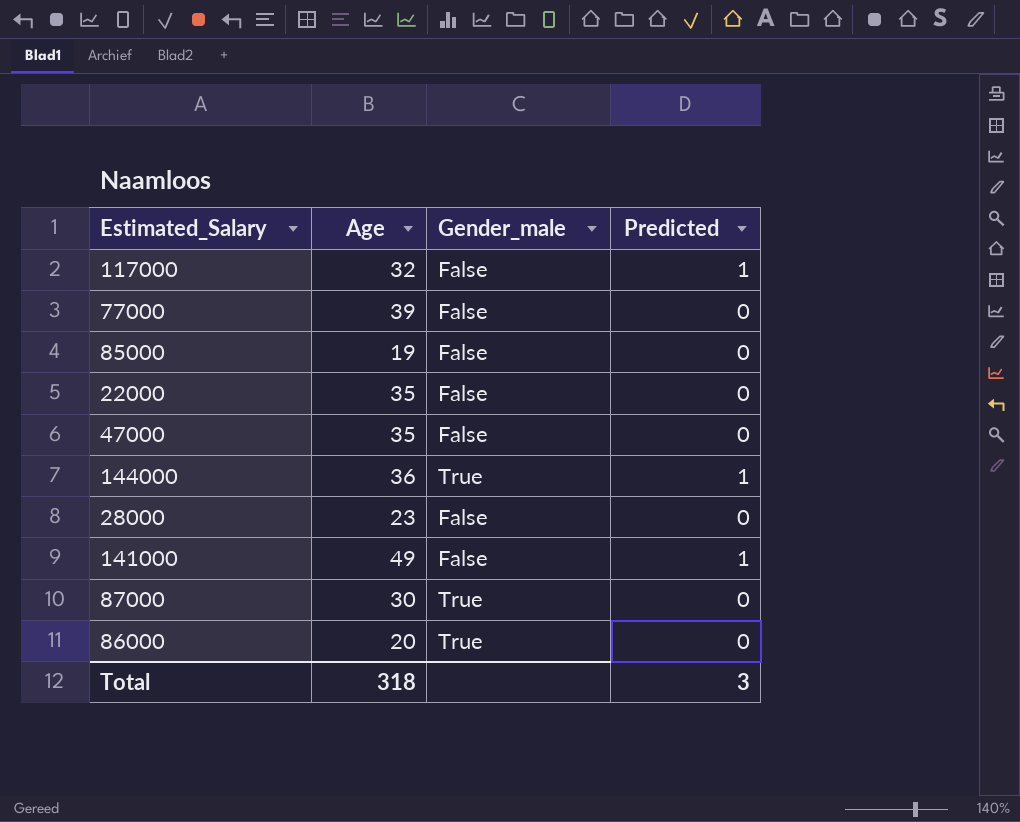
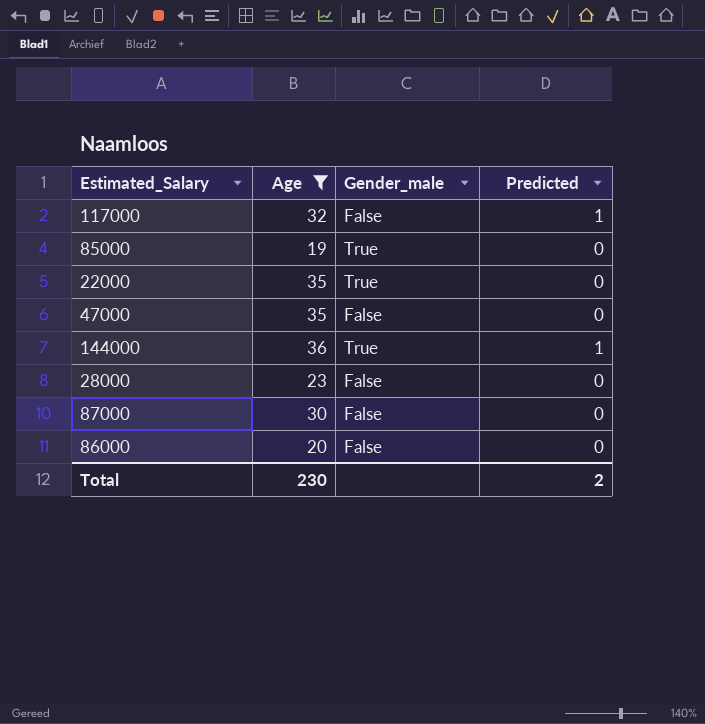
filter: none -> Age <= 36
85000 | Gender_male: False -> True
22000 | Gender_male: False -> True
87000 | Gender_male: True -> False
86000 | Gender_male: True -> False
Total | Age: 318 -> 230
Total | Predicted: 3 -> 2

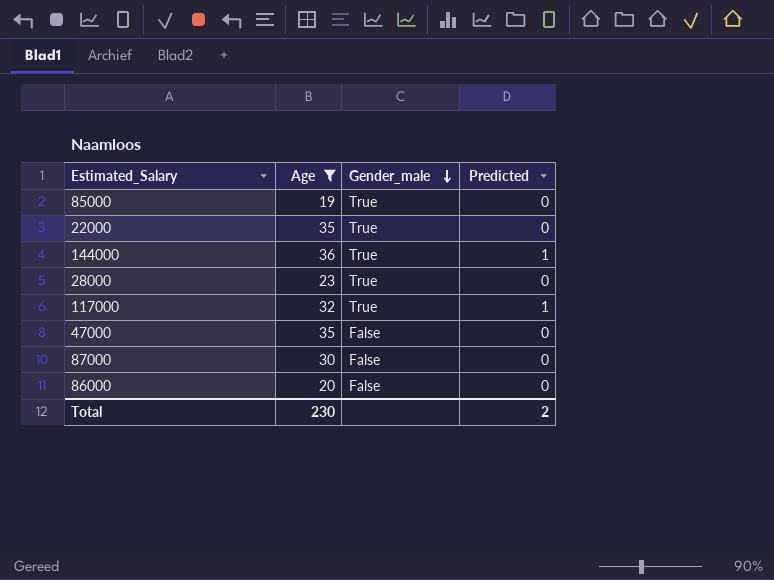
row order: none -> Gender_male descending
28000 | Gender_male: False -> True
117000 | Gender_male: False -> True

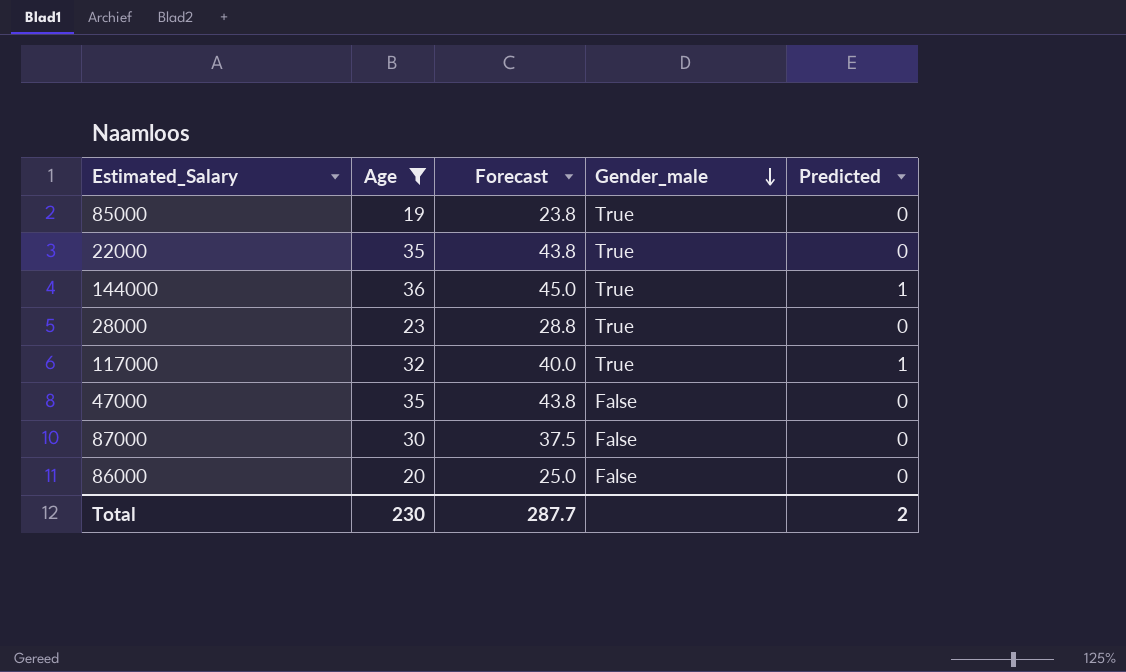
column Forecast | formula: none -> [Age] * 1.25

